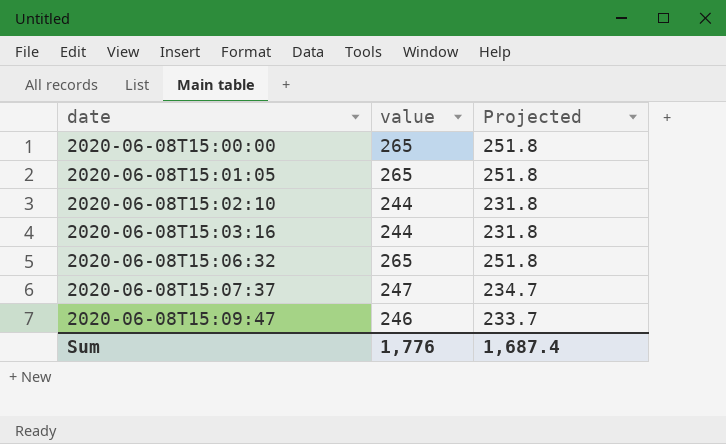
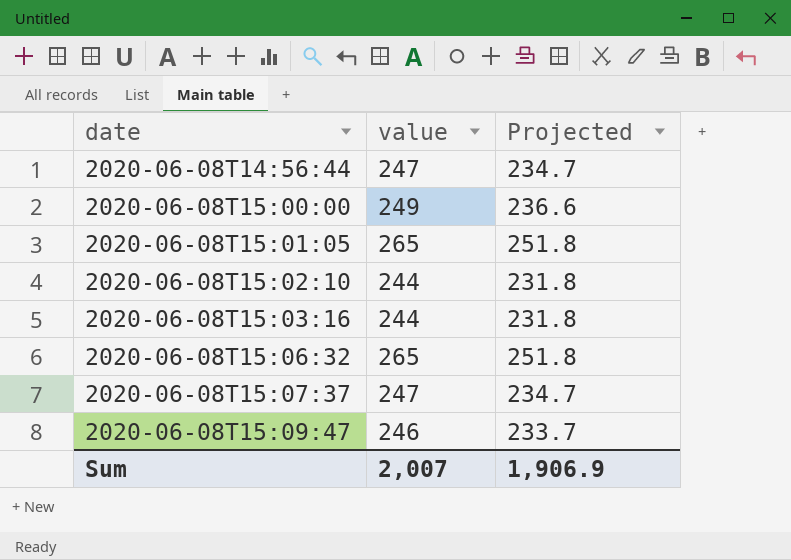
row 2020-06-08T14:56:44: none -> 247 | 234.7
2020-06-08T15:00:00 | value: 265 -> 249
2020-06-08T15:00:00 | Projected: 251.8 -> 236.6
Sum | value: 1,776 -> 2,007
Sum | Projected: 1,687.4 -> 1,906.9

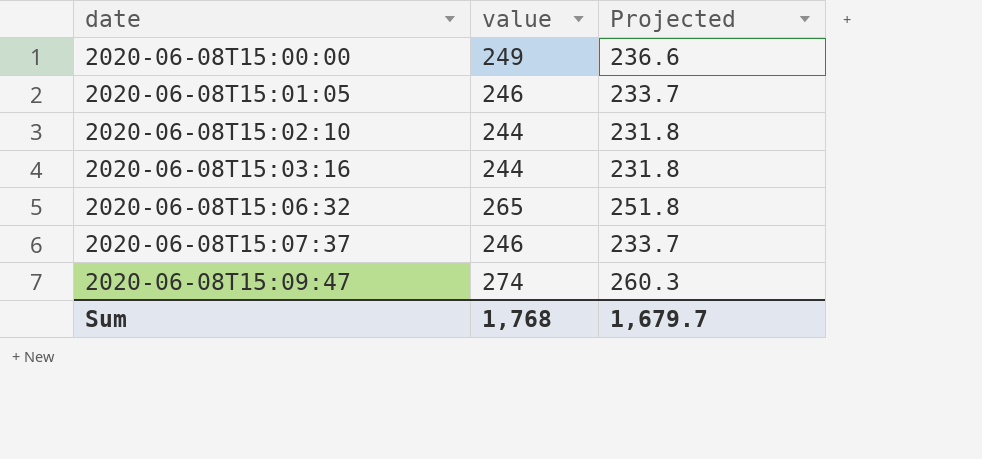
row 2020-06-08T14:56:44: 247 | 234.7 -> none
2020-06-08T15:01:05 | value: 265 -> 246
2020-06-08T15:01:05 | Projected: 251.8 -> 233.7
2020-06-08T15:07:37 | value: 247 -> 246
2020-06-08T15:07:37 | Projected: 234.7 -> 233.7
2020-06-08T15:09:47 | value: 246 -> 274
2020-06-08T15:09:47 | Projected: 233.7 -> 260.3
Sum | value: 2,007 -> 1,768
Sum | Projected: 1,906.9 -> 1,679.7

